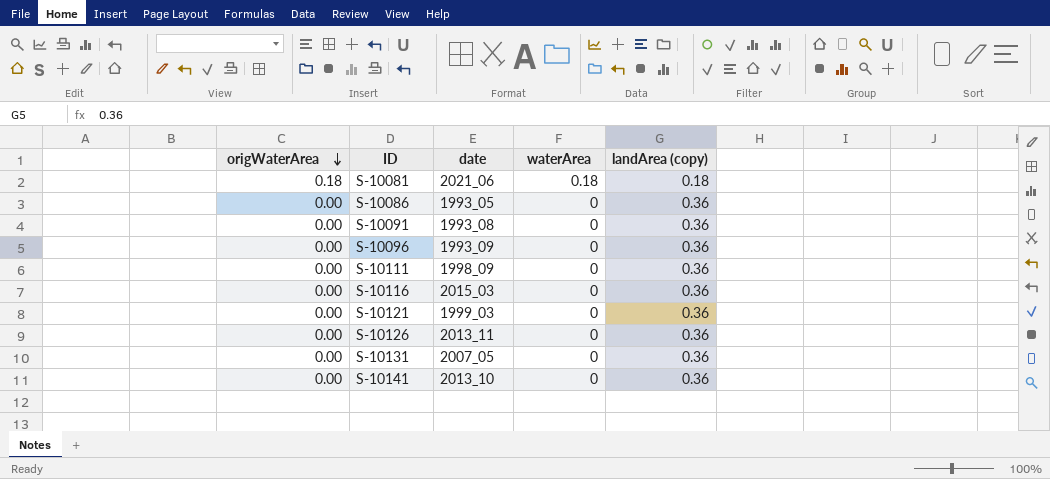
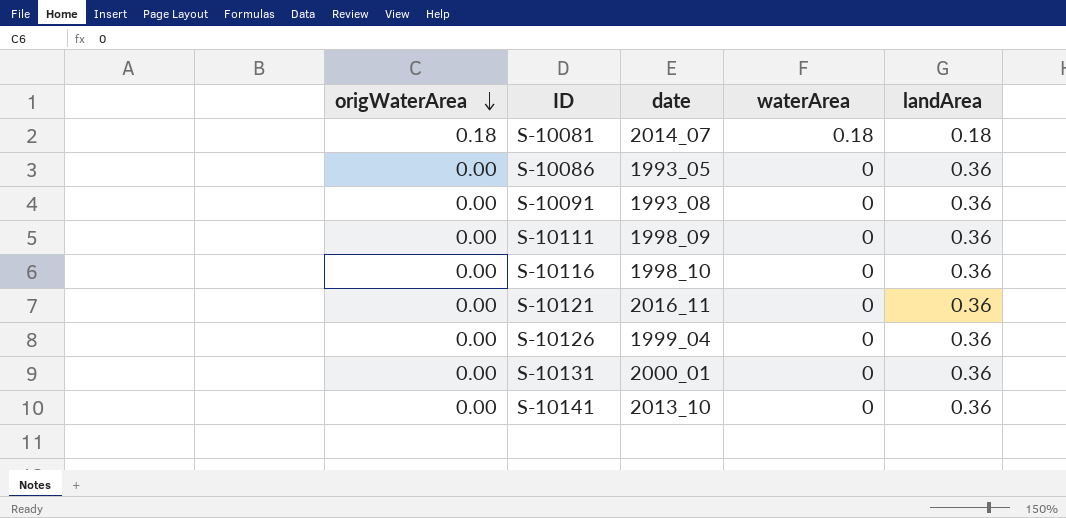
column name: landArea (copy) -> landArea
row S-10096: 0.00 | 1993_09 | 0 | 0.36 -> none
S-10081 | date: 2021_06 -> 2014_07
S-10116 | date: 2015_03 -> 1998_10
S-10121 | date: 1999_03 -> 2016_11
S-10126 | date: 2013_11 -> 1999_04
S-10131 | date: 2007_05 -> 2000_01

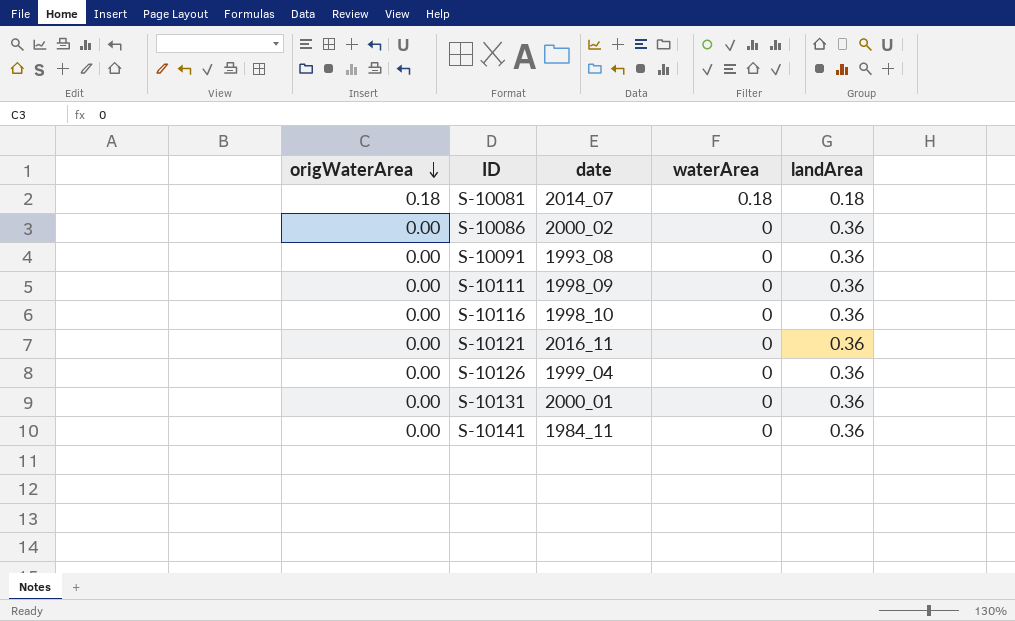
S-10086 | date: 1993_05 -> 2000_02
S-10141 | date: 2013_10 -> 1984_11

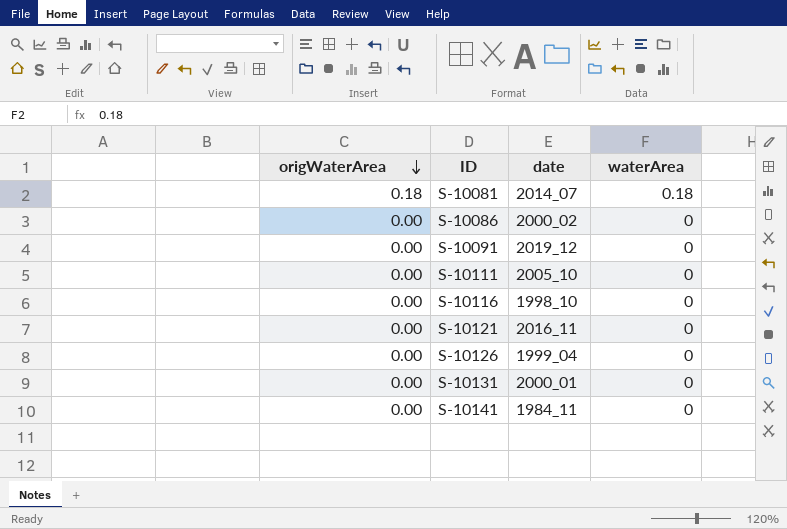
column landArea | position: 5 -> none
S-10091 | date: 1993_08 -> 2019_12
S-10111 | date: 1998_09 -> 2005_10

